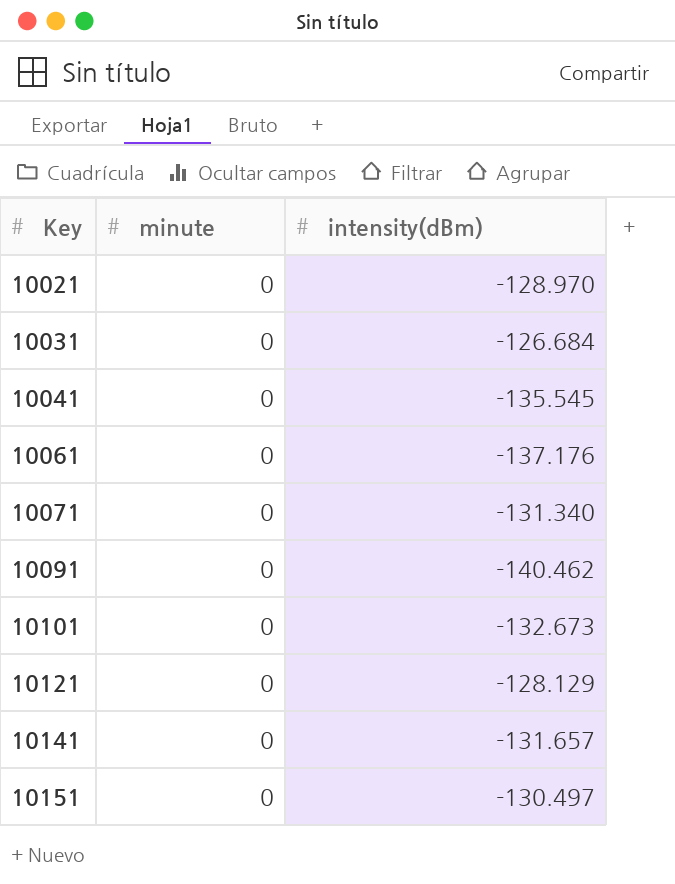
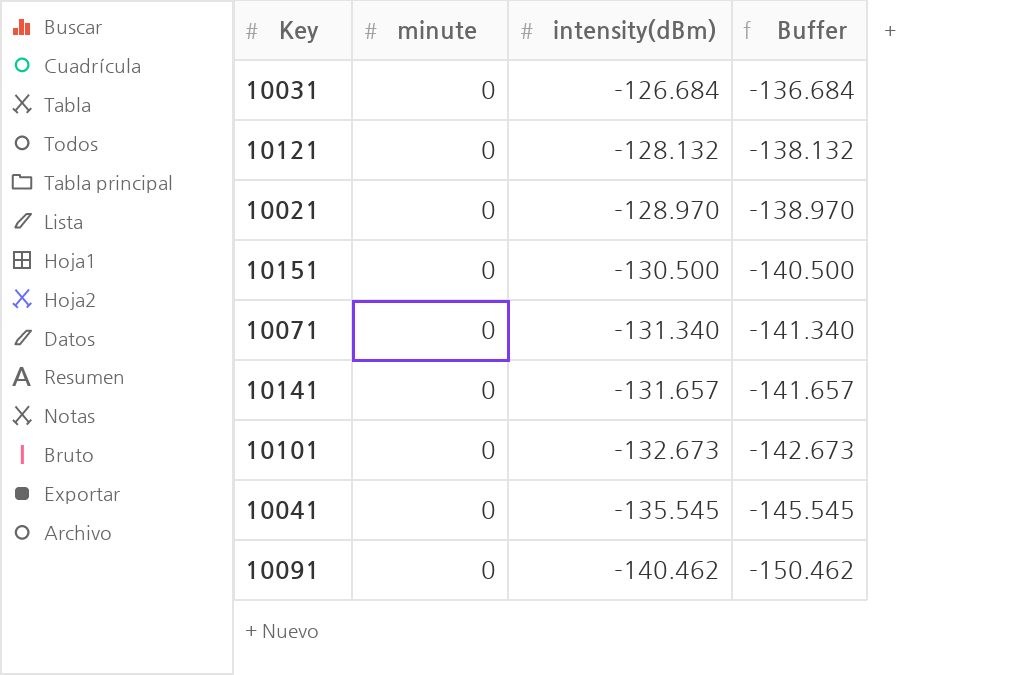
row order: Key ascending -> intensity(dBm) descending
column Buffer | formula: none -> [intensity(dBm)] - 10
row 10061: 0 | -137.176 -> none
10121 | intensity(dBm): -128.129 -> -128.132
10151 | intensity(dBm): -130.497 -> -130.500

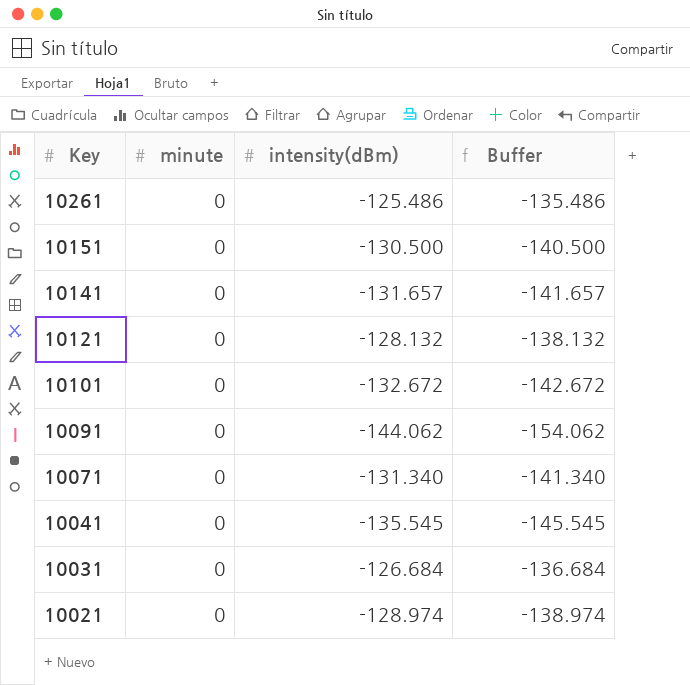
row order: intensity(dBm) descending -> Key descending
row 10261: none -> 0 | -125.486 | -135.486
10101 | intensity(dBm): -132.673 -> -132.672
10101 | Buffer: -142.673 -> -142.672
10091 | intensity(dBm): -140.462 -> -144.062
10091 | Buffer: -150.462 -> -154.062
10021 | intensity(dBm): -128.970 -> -128.974
10021 | Buffer: -138.970 -> -138.974

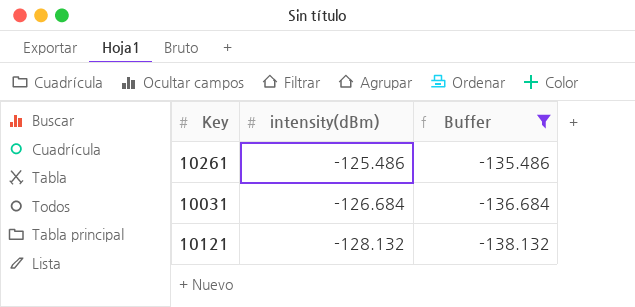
filter: none -> Buffer >= -138.132
row order: Key descending -> intensity(dBm) descending
column minute | position: 2 -> none

